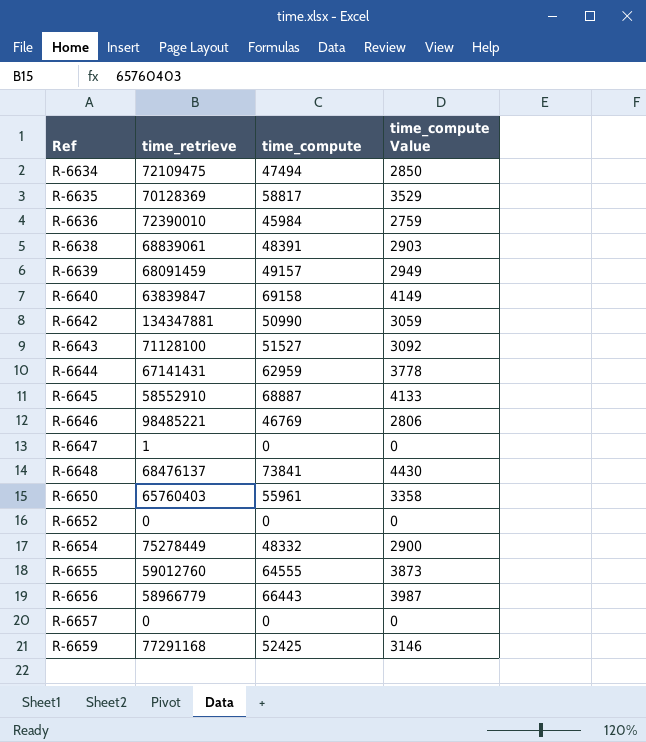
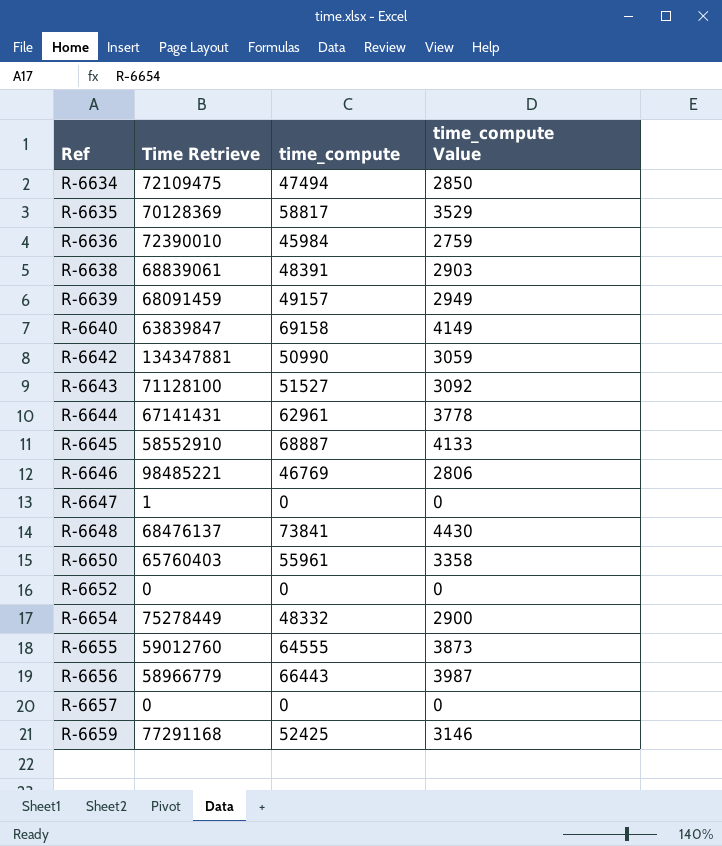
column name: time_retrieve -> Time Retrieve
R-6644 | time_compute: 62959 -> 62961

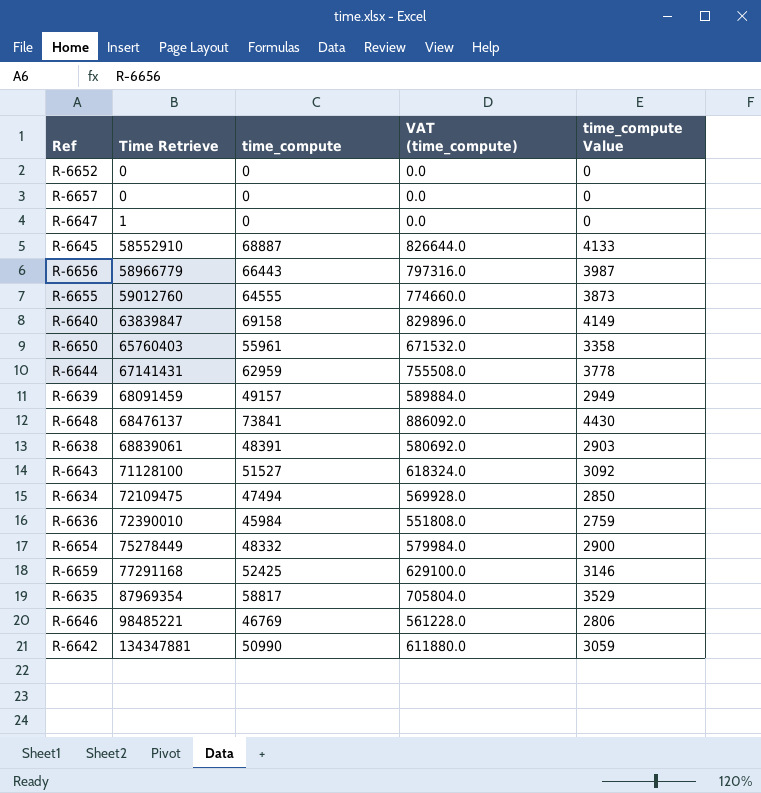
row order: Ref ascending -> Time Retrieve ascending
column VAT (time_compute) | formula: none -> [time_compute] * 12
R-6644 | time_compute: 62961 -> 62959
R-6635 | Time Retrieve: 70128369 -> 87969354

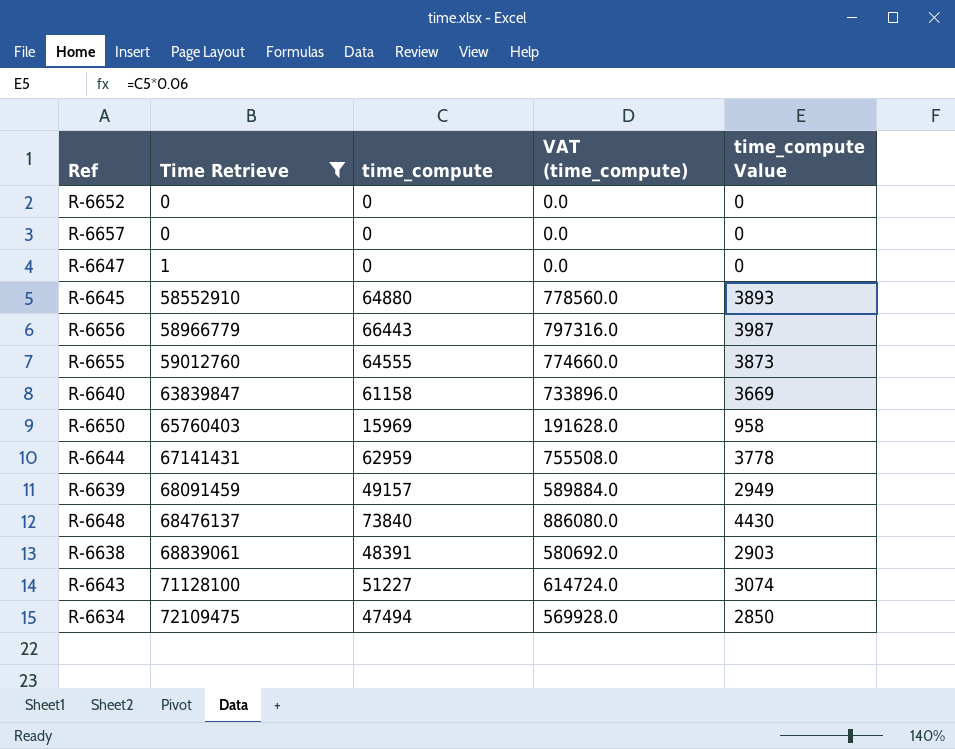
filter: none -> Time Retrieve <= 72109475
R-6645 | time_compute: 68887 -> 64880
R-6645 | VAT (time_compute): 826644.0 -> 778560.0
R-6645 | time_compute Value: 4133 -> 3893
R-6640 | time_compute: 69158 -> 61158
R-6640 | VAT (time_compute): 829896.0 -> 733896.0
R-6640 | time_compute Value: 4149 -> 3669
R-6650 | time_compute: 55961 -> 15969
R-6650 | VAT (time_compute): 671532.0 -> 191628.0
R-6650 | time_compute Value: 3358 -> 958
R-6648 | time_compute: 73841 -> 73840
R-6648 | VAT (time_compute): 886092.0 -> 886080.0
R-6643 | time_compute: 51527 -> 51227
R-6643 | VAT (time_compute): 618324.0 -> 614724.0
R-6643 | time_compute Value: 3092 -> 3074

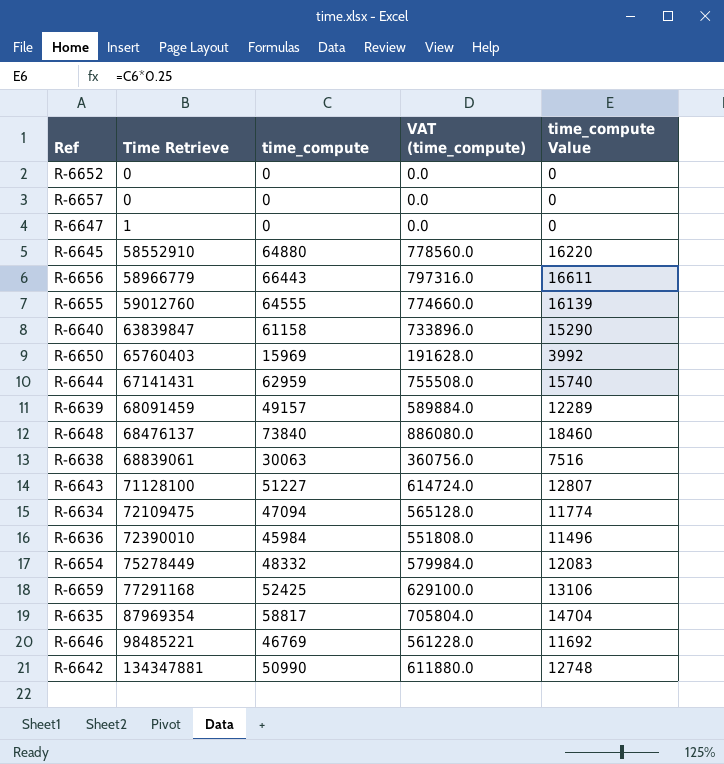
filter: Time Retrieve <= 72109475 -> none
column time_compute Value | formula: [time_compute] * 0.06 -> [time_compute] * 0.25
R-6638 | time_compute: 48391 -> 30063
R-6638 | VAT (time_compute): 580692.0 -> 360756.0
R-6634 | time_compute: 47494 -> 47094
R-6634 | VAT (time_compute): 569928.0 -> 565128.0

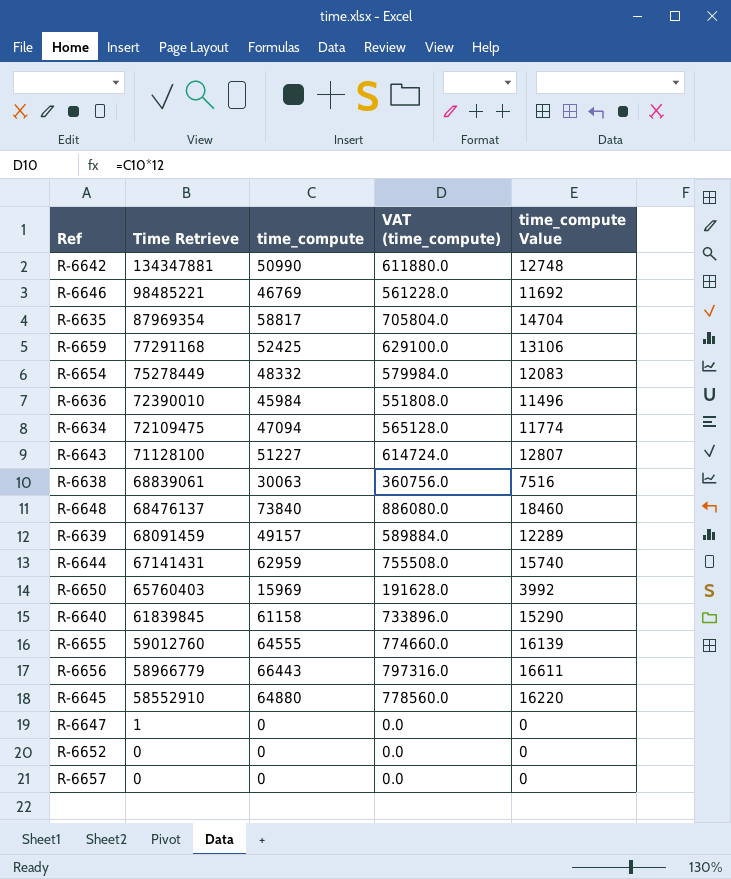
row order: Time Retrieve ascending -> Time Retrieve descending
R-6640 | Time Retrieve: 63839847 -> 61839845

